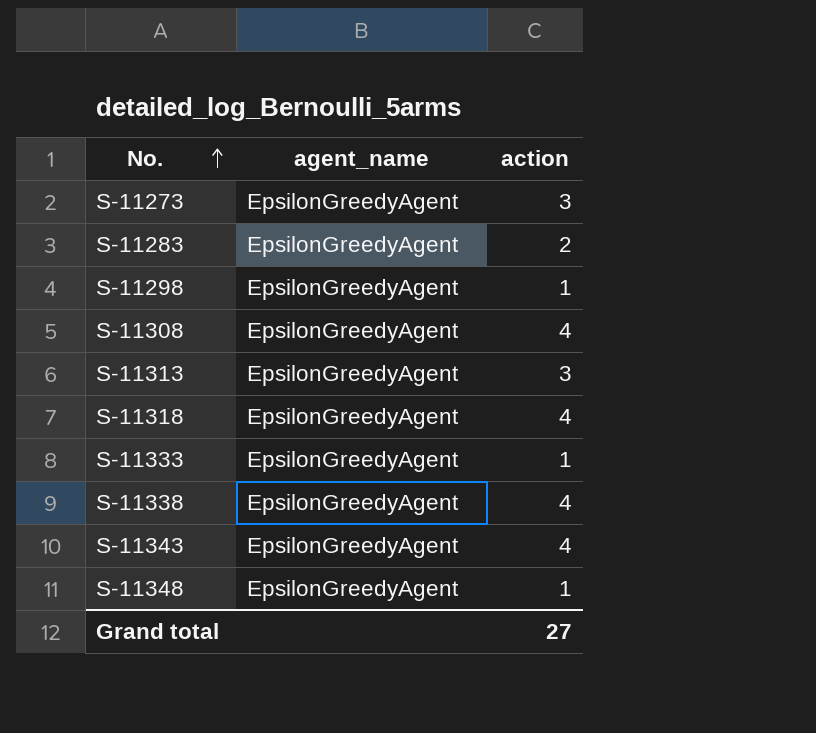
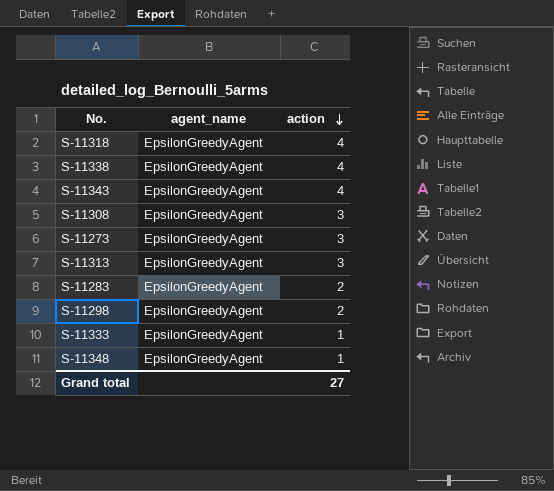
row order: No. ascending -> action descending
S-11308 | action: 4 -> 3
S-11298 | action: 1 -> 2

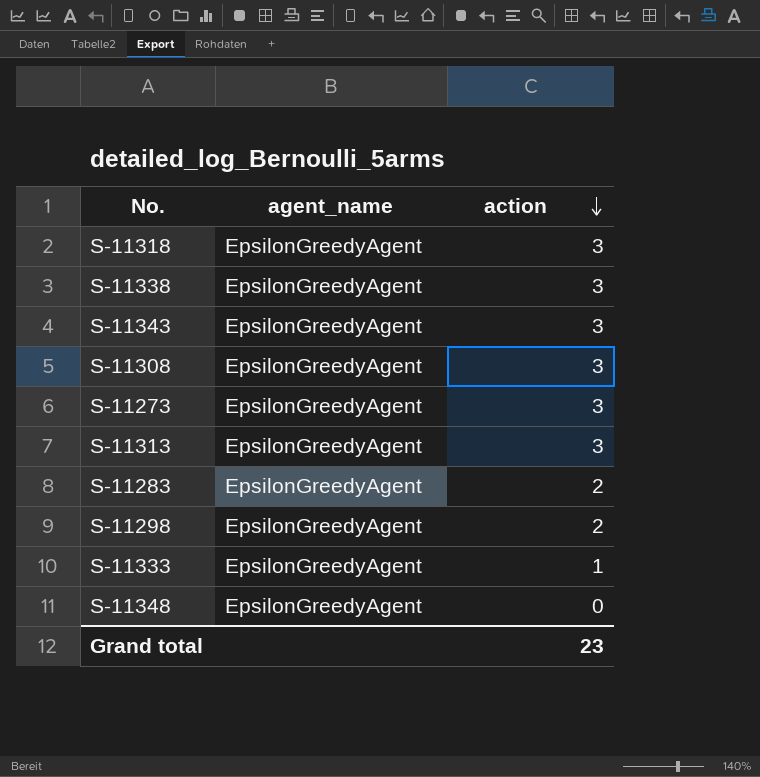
S-11318 | action: 4 -> 3
S-11338 | action: 4 -> 3
S-11343 | action: 4 -> 3
S-11348 | action: 1 -> 0
Grand total | action: 27 -> 23

